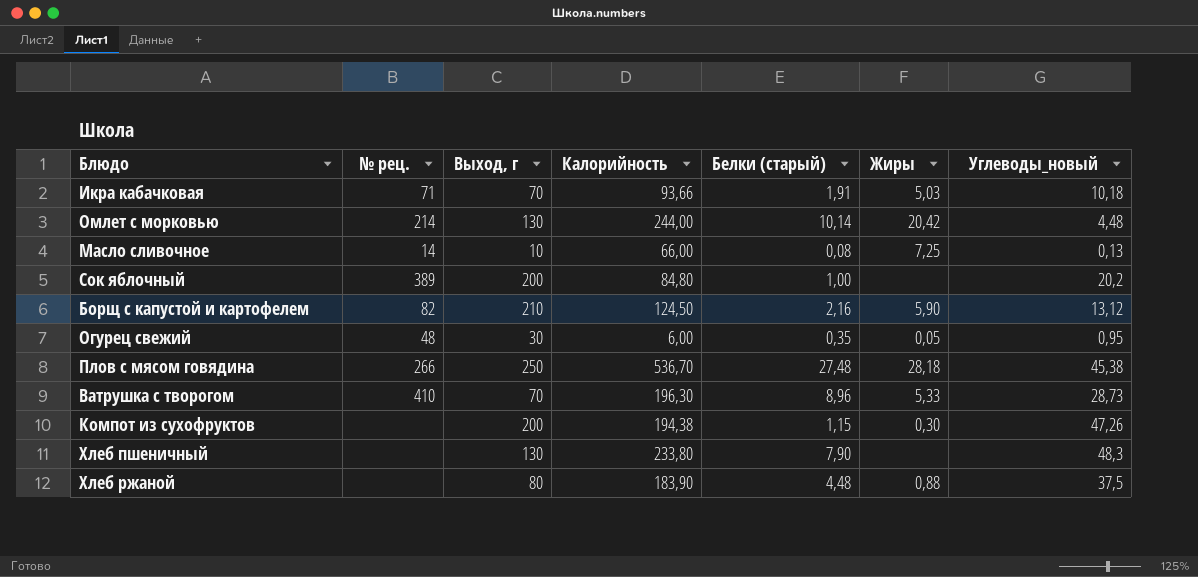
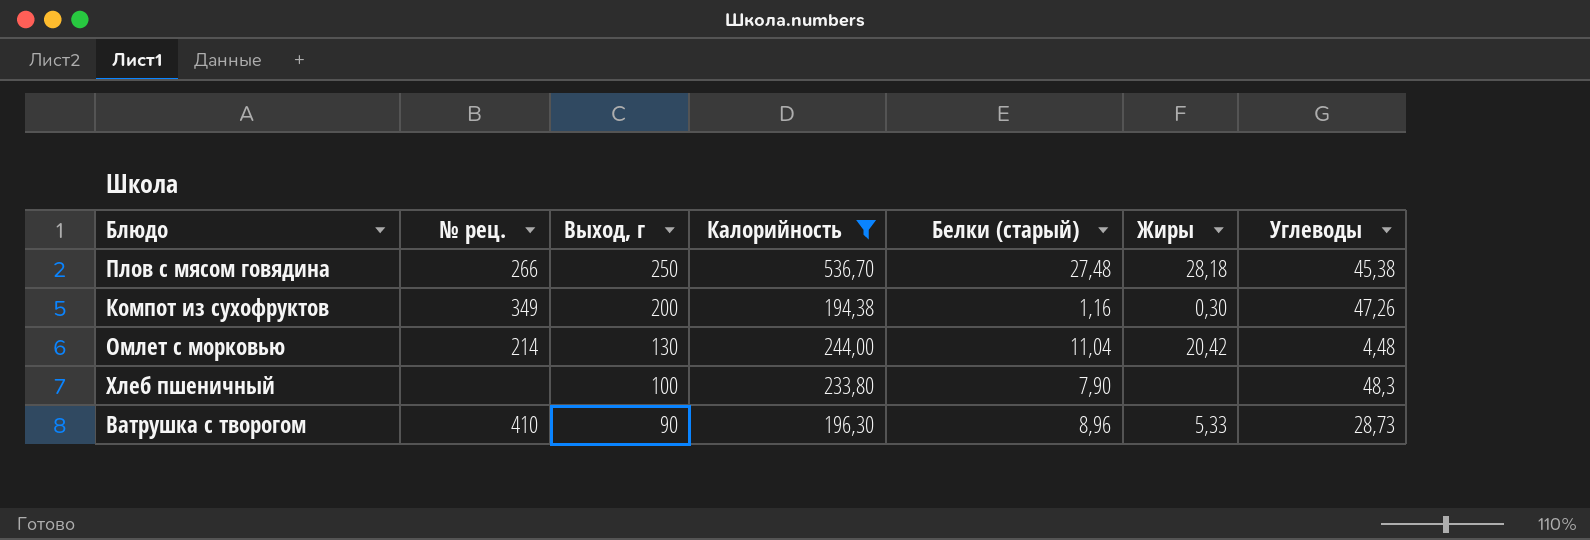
filter: none -> Калорийность >= 194,38
row order: none -> Выход, г descending
column name: Углеводы_новый -> Углеводы
Компот из сухофруктов | № рец.: none -> 349
Компот из сухофруктов | Белки (старый): 1,15 -> 1,16
Омлет с морковью | Белки (старый): 10,14 -> 11,04
Хлеб пшеничный | Выход, г: 130 -> 100
Ватрушка с творогом | Выход, г: 70 -> 90

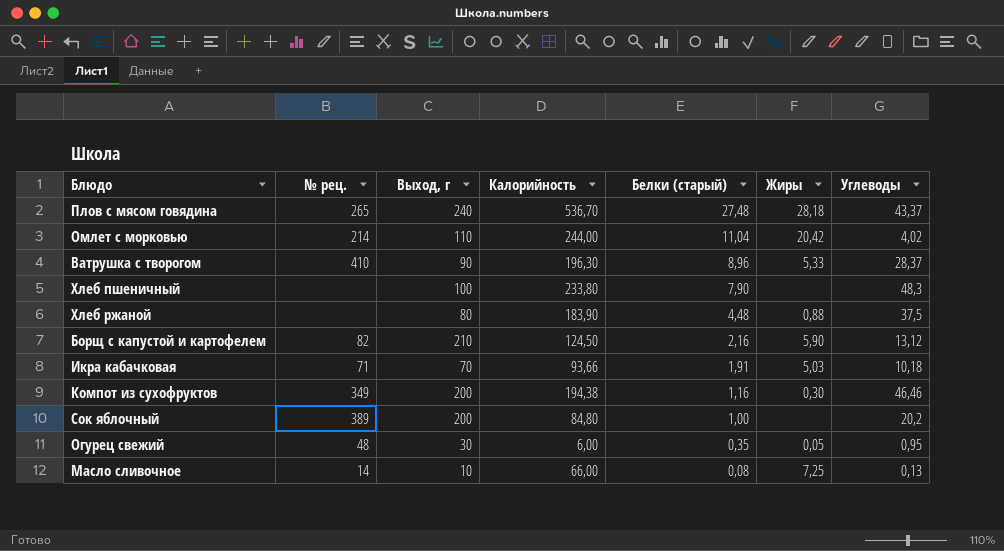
filter: Калорийность >= 194,38 -> none
row order: Выход, г descending -> Белки (старый) descending
Плов с мясом говядина | № рец.: 266 -> 265
Плов с мясом говядина | Выход, г: 250 -> 240
Плов с мясом говядина | Углеводы: 45,38 -> 43,37
Омлет с морковью | Выход, г: 130 -> 110
Омлет с морковью | Углеводы: 4,48 -> 4,02
Ватрушка с творогом | Углеводы: 28,73 -> 28,37
Компот из сухофруктов | Углеводы: 47,26 -> 46,46

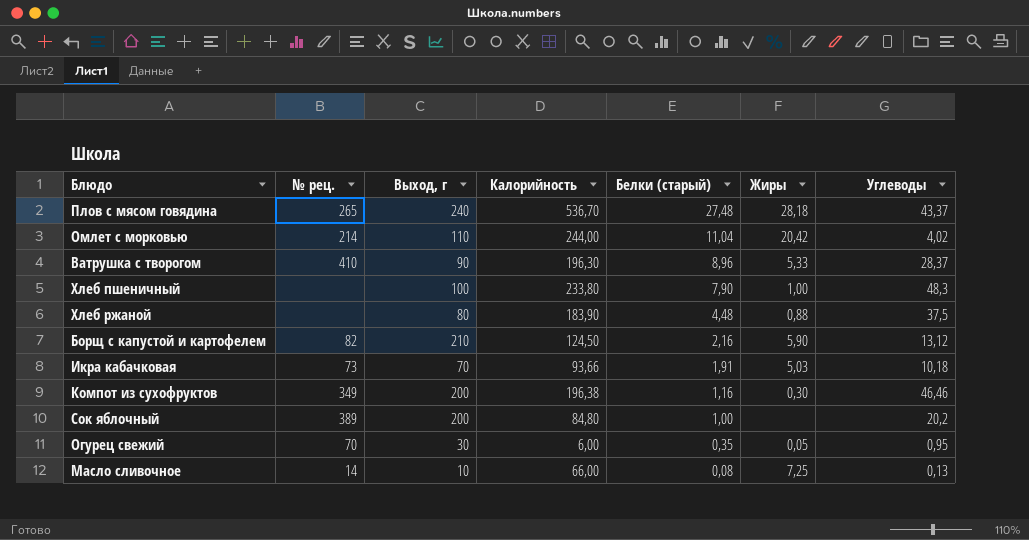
Хлеб пшеничный | Жиры: none -> 1,00
Икра кабачковая | № рец.: 71 -> 73
Компот из сухофруктов | Калорийность: 194,38 -> 196,38
Огурец свежий | № рец.: 48 -> 70

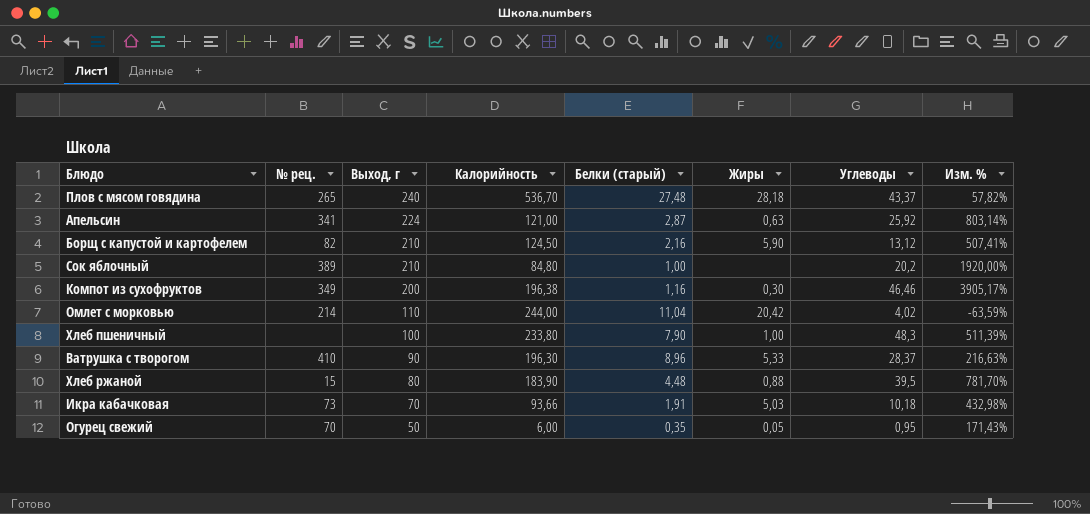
row order: Белки (старый) descending -> Выход, г descending
column Изм. % | formula: none -> ([Углеводы] - [Белки (старый)]) / [Белки (старый)]
row Масло сливочное: 14 | 10 | 66,00 | 0,08 | 7,25 | 0,13 -> none
row Апельсин: none -> 341 | 224 | 121,00 | 2,87 | 0,63 | 25,92 | 803,14%
Сок яблочный | Выход, г: 200 -> 210
Хлеб ржаной | № рец.: none -> 15
Хлеб ржаной | Углеводы: 37,5 -> 39,5
Огурец свежий | Выход, г: 30 -> 50

